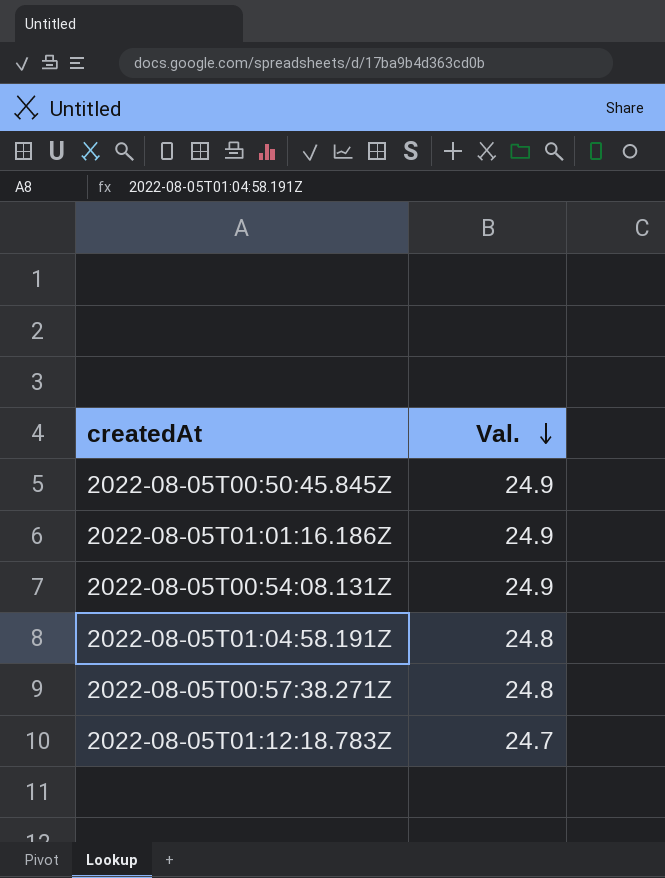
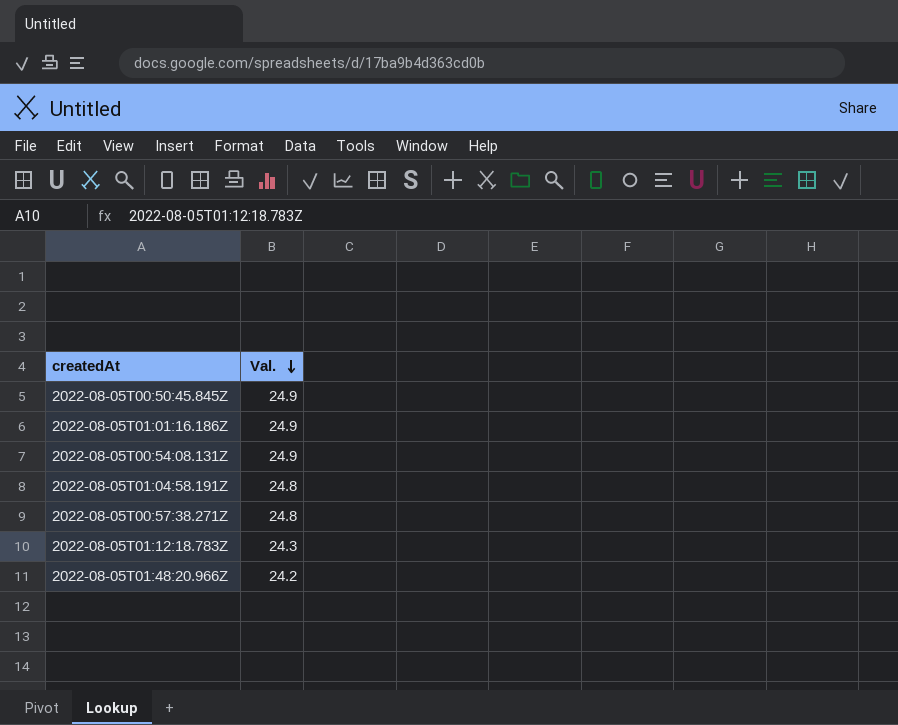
2022-08-05T01:12:18.783Z | Val.: 24.7 -> 24.3
row 2022-08-05T01:48:20.966Z: none -> 24.2

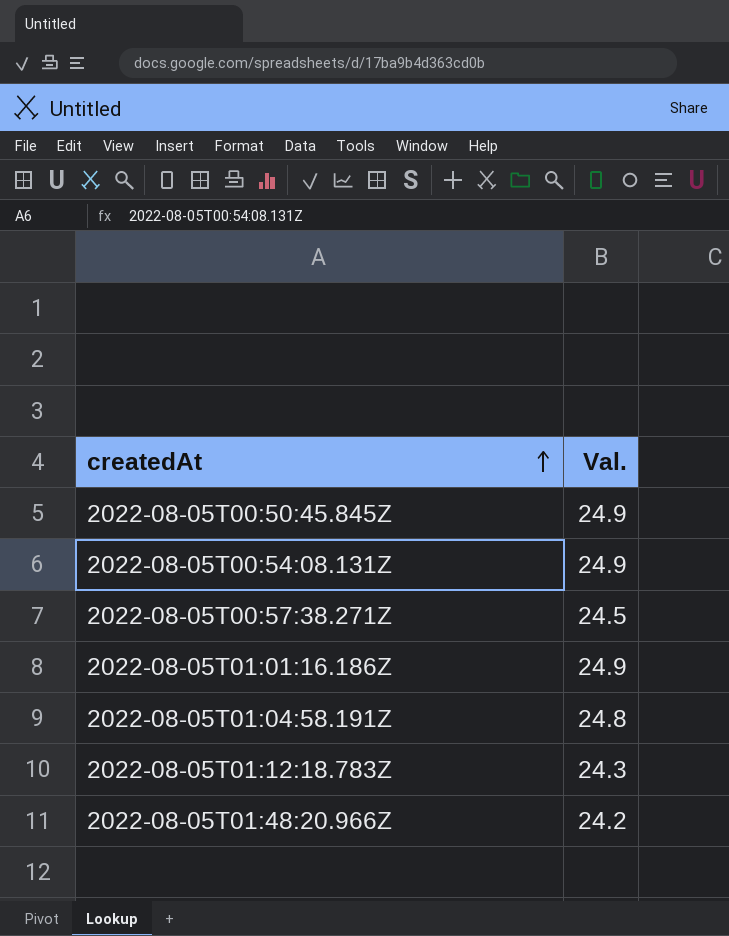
row order: Val. descending -> createdAt ascending
2022-08-05T00:57:38.271Z | Val.: 24.8 -> 24.5

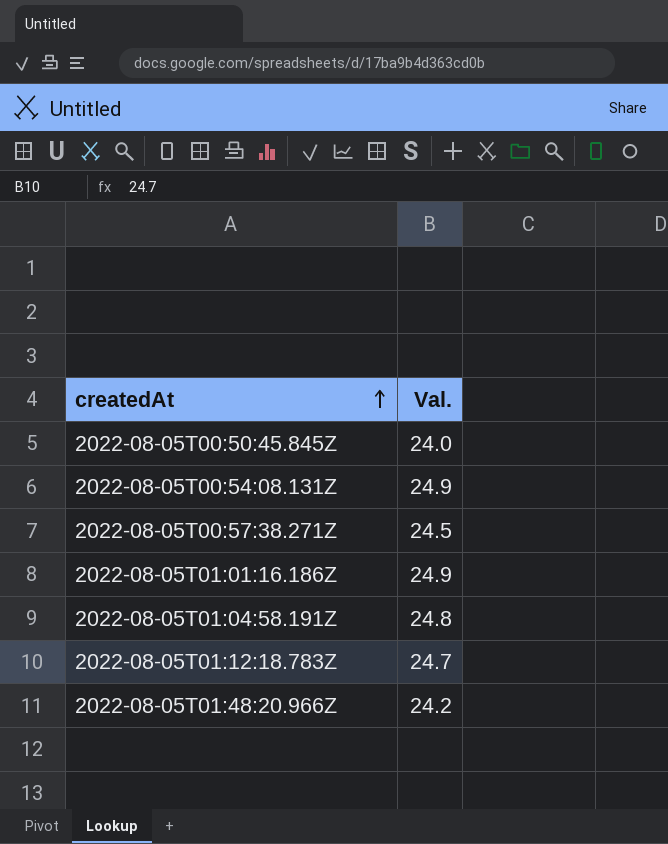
2022-08-05T00:50:45.845Z | Val.: 24.9 -> 24.0
2022-08-05T01:12:18.783Z | Val.: 24.3 -> 24.7

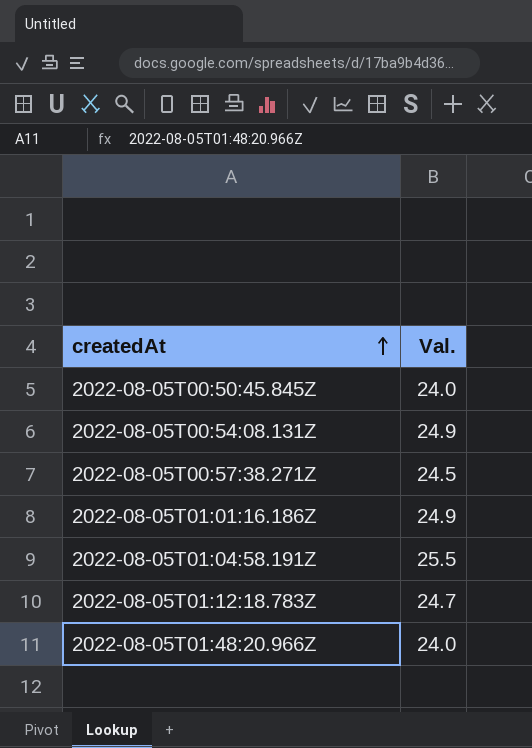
2022-08-05T01:04:58.191Z | Val.: 24.8 -> 25.5
2022-08-05T01:48:20.966Z | Val.: 24.2 -> 24.0

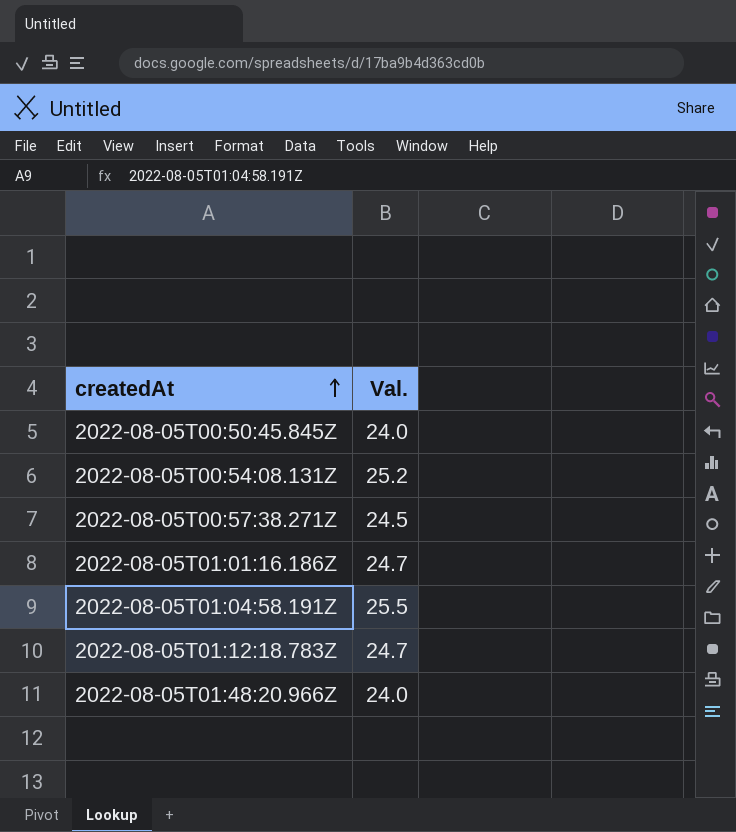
2022-08-05T00:54:08.131Z | Val.: 24.9 -> 25.2
2022-08-05T01:01:16.186Z | Val.: 24.9 -> 24.7

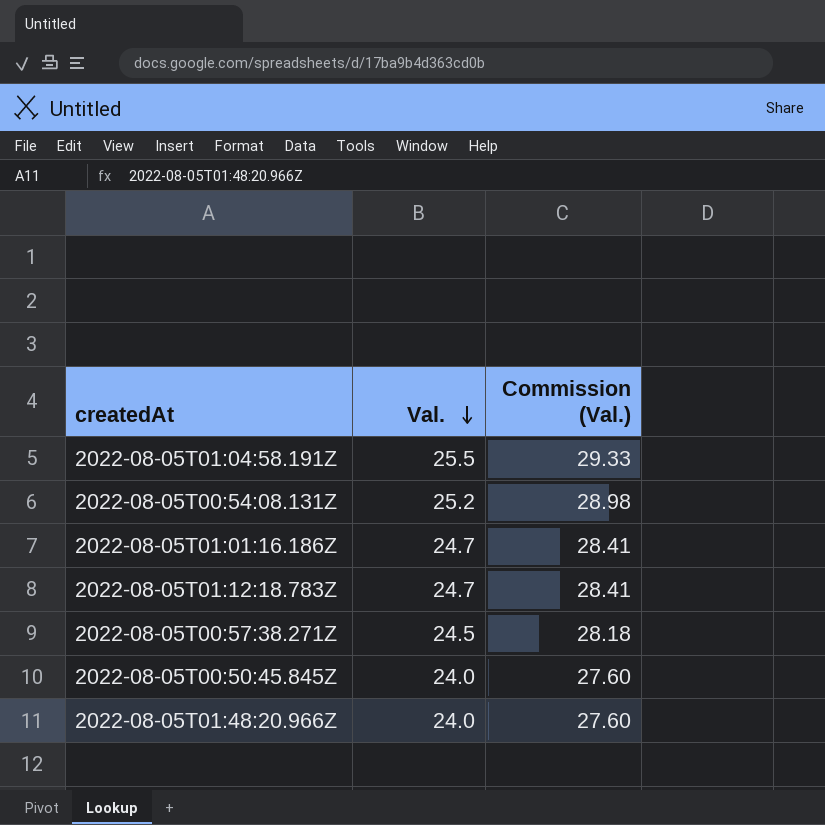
row order: createdAt ascending -> Val. descending
column Commission (Val.) | formula: none -> [Val.] * 1.15

